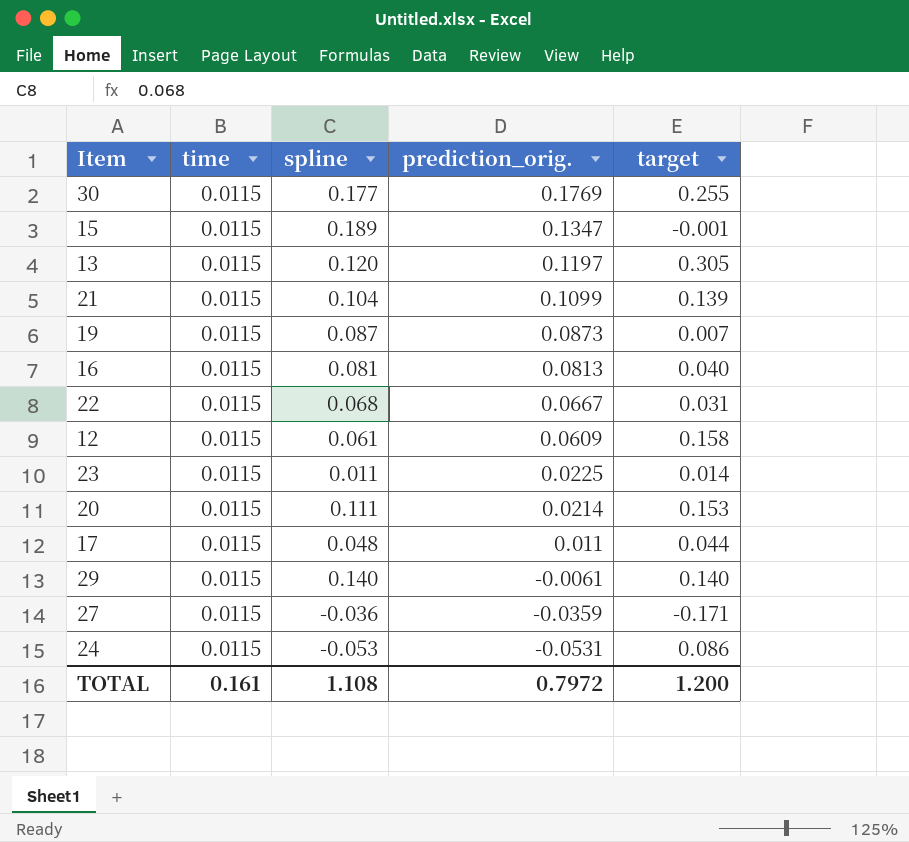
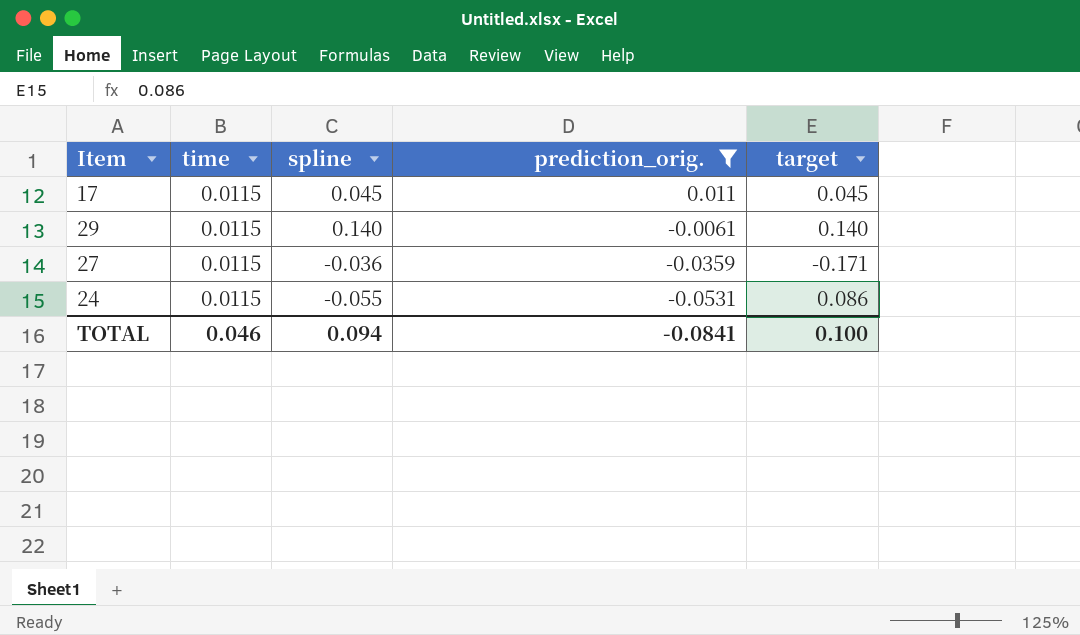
filter: none -> prediction_orig. <= 0.011
17 | spline: 0.048 -> 0.045
17 | target: 0.044 -> 0.045
24 | spline: -0.053 -> -0.055
TOTAL | time: 0.161 -> 0.046
TOTAL | spline: 1.108 -> 0.094
TOTAL | prediction_orig.: 0.7972 -> -0.0841
TOTAL | target: 1.200 -> 0.100

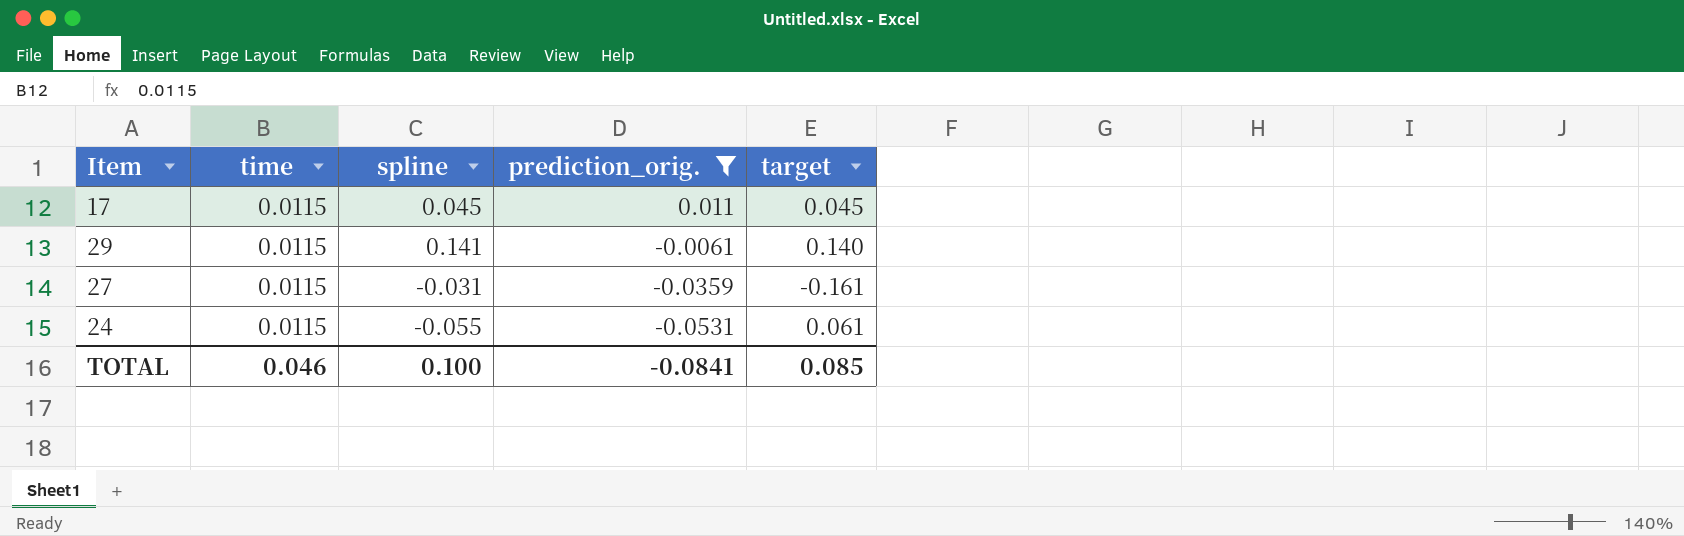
29 | spline: 0.140 -> 0.141
27 | spline: -0.036 -> -0.031
27 | target: -0.171 -> -0.161
24 | target: 0.086 -> 0.061
TOTAL | spline: 0.094 -> 0.100
TOTAL | target: 0.100 -> 0.085

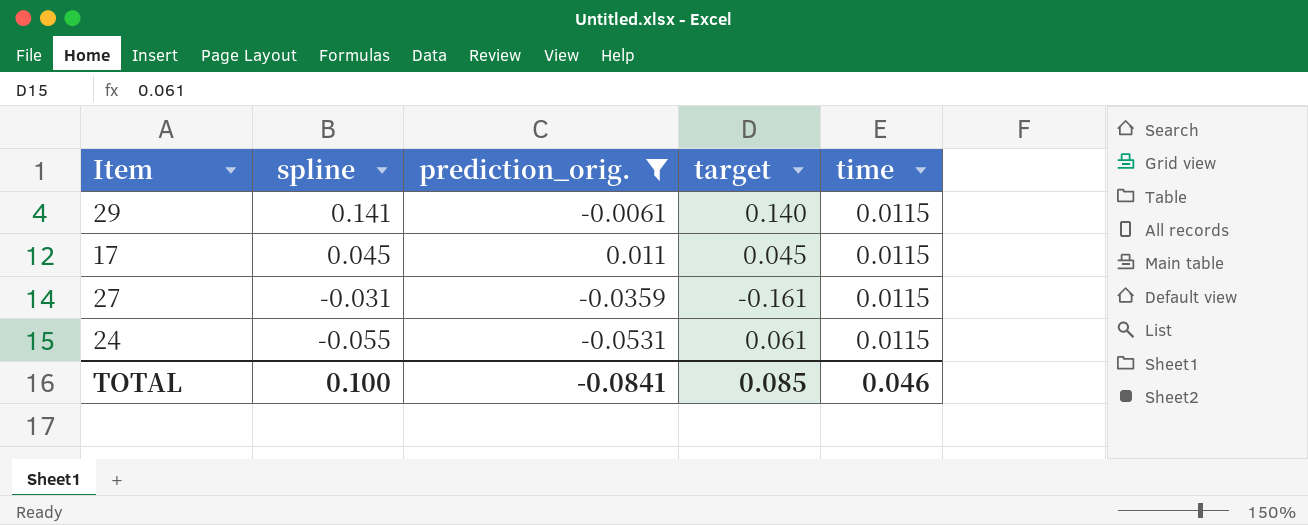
row order: prediction_orig. descending -> spline descending
column time | position: 2 -> 5

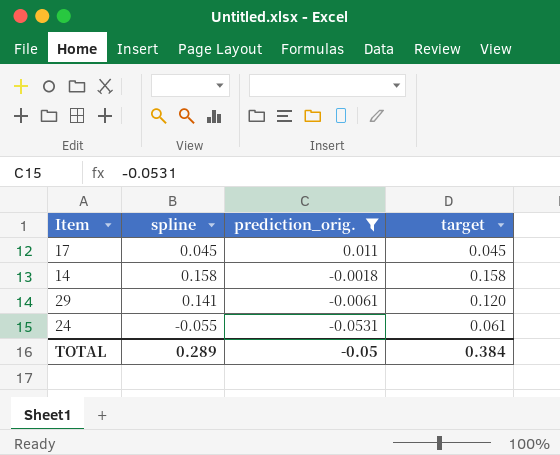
row order: spline descending -> prediction_orig. descending
column time | position: 5 -> none
row 27: -0.031 | -0.0359 | -0.161 | 0.0115 -> none
row 14: none -> 0.158 | -0.0018 | 0.158
29 | target: 0.140 -> 0.120
TOTAL | spline: 0.100 -> 0.289
TOTAL | prediction_orig.: -0.0841 -> -0.05
TOTAL | target: 0.085 -> 0.384

